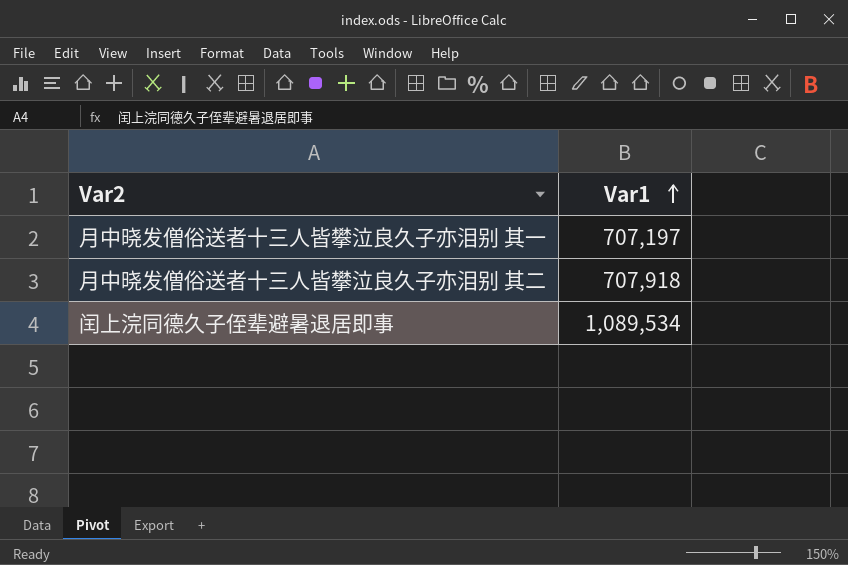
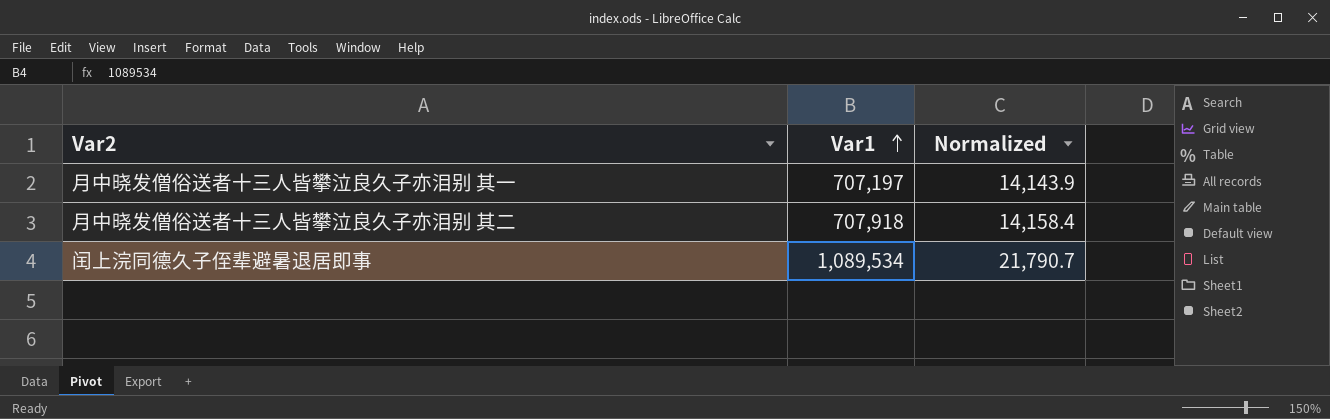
column Normalized | formula: none -> [Var1] * 0.02

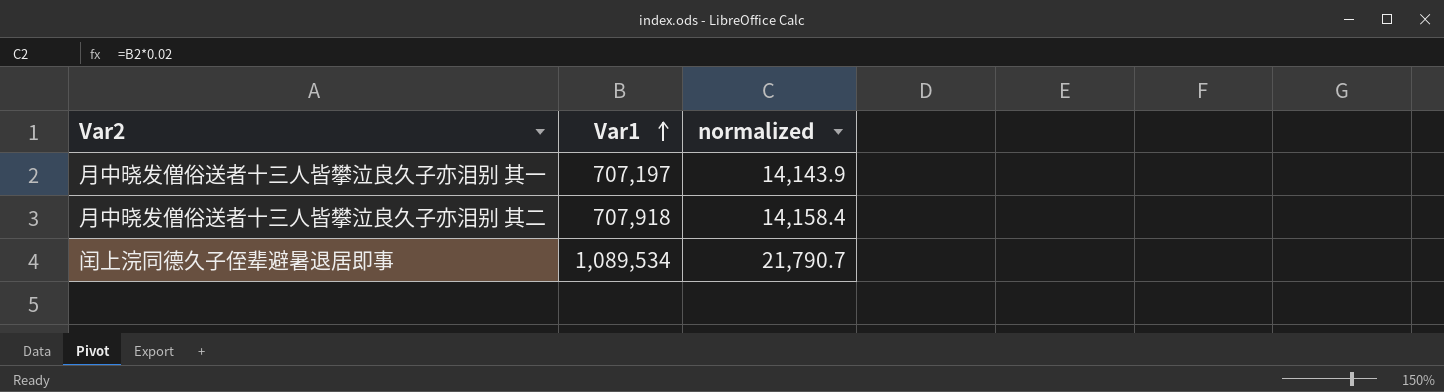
column name: Normalized -> normalized

